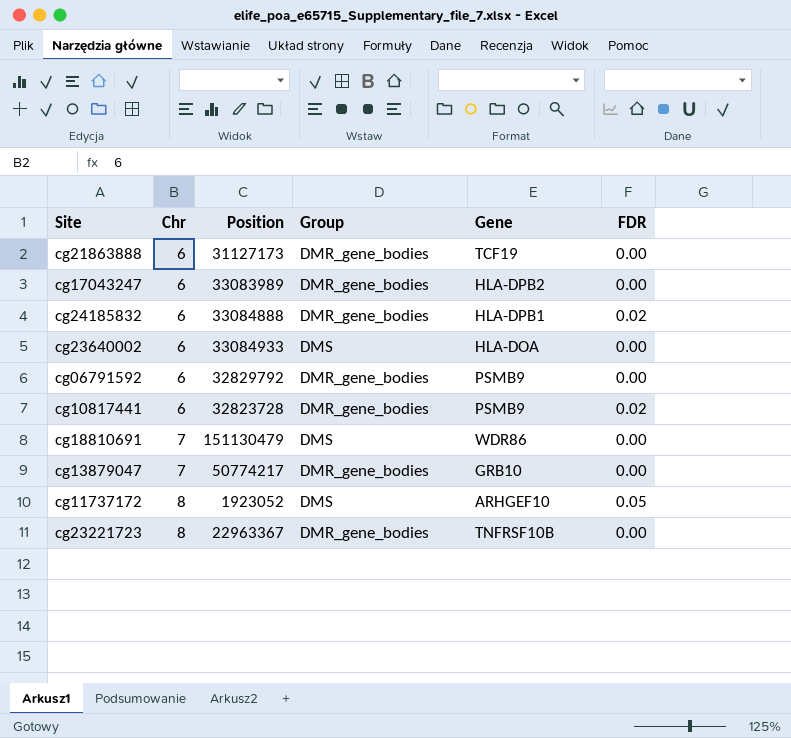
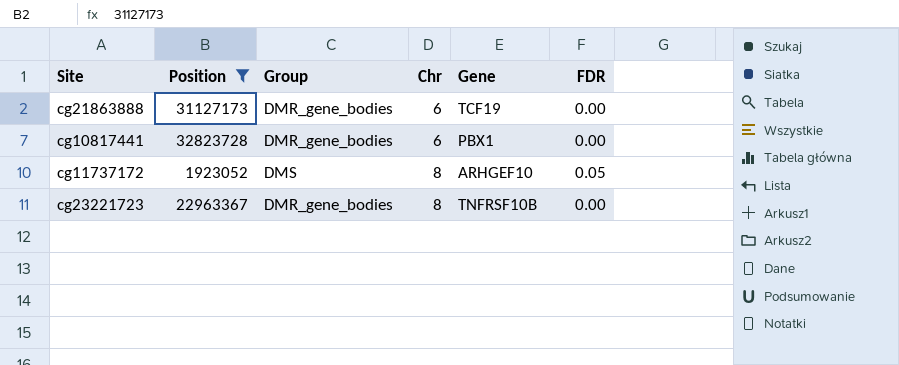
filter: none -> Position <= 32823728
column Chr | position: 2 -> 4
cg10817441 | Gene: PSMB9 -> PBX1
cg10817441 | FDR: 0.02 -> 0.00

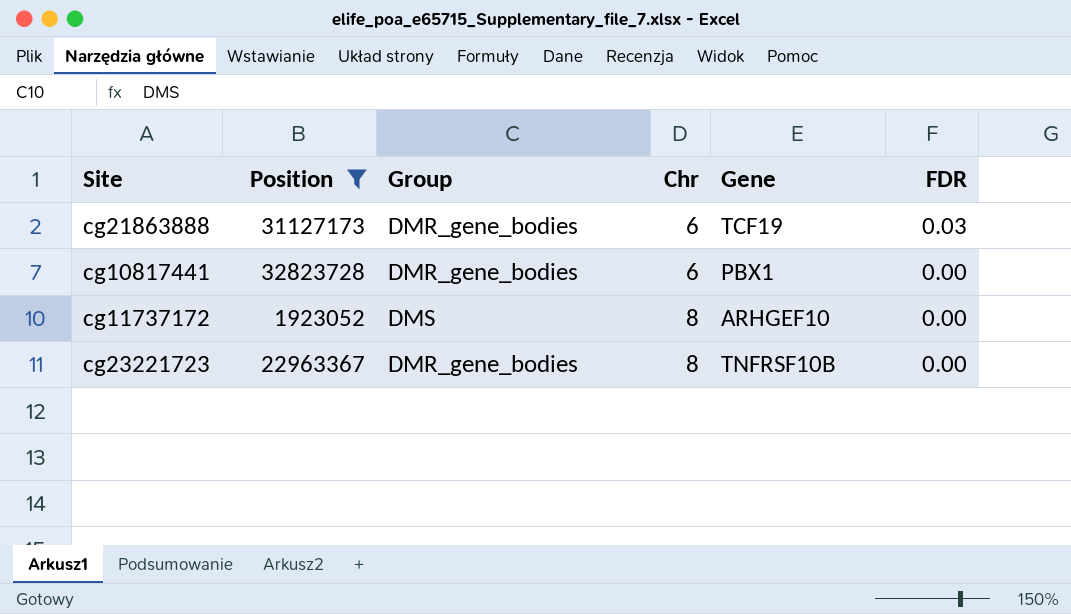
cg21863888 | FDR: 0.00 -> 0.03
cg11737172 | FDR: 0.05 -> 0.00

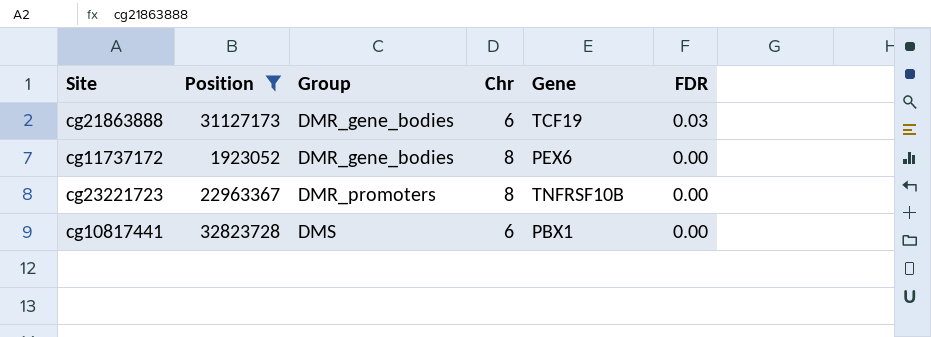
row order: Chr ascending -> Group ascending
cg11737172 | Group: DMS -> DMR_gene_bodies
cg11737172 | Gene: ARHGEF10 -> PEX6
cg23221723 | Group: DMR_gene_bodies -> DMR_promoters
cg10817441 | Group: DMR_gene_bodies -> DMS

